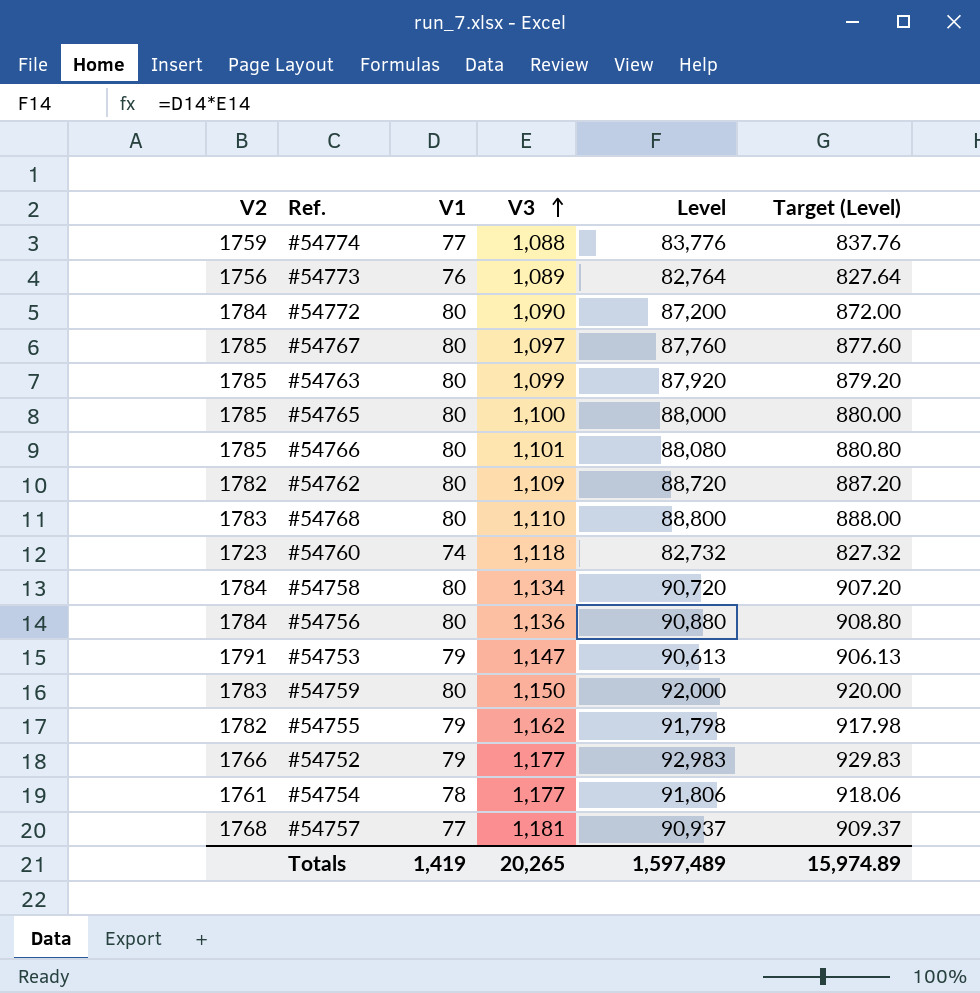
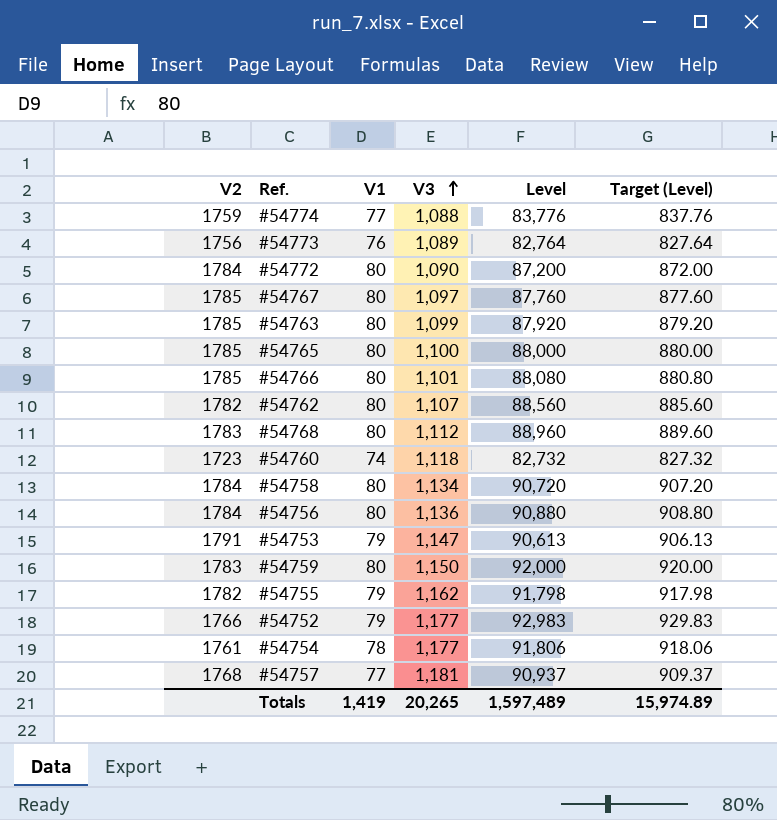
#54762 | V3: 1,109 -> 1,107
#54762 | Level: 88,720 -> 88,560
#54762 | Target (Level): 887.20 -> 885.60
#54768 | V3: 1,110 -> 1,112
#54768 | Level: 88,800 -> 88,960
#54768 | Target (Level): 888.00 -> 889.60

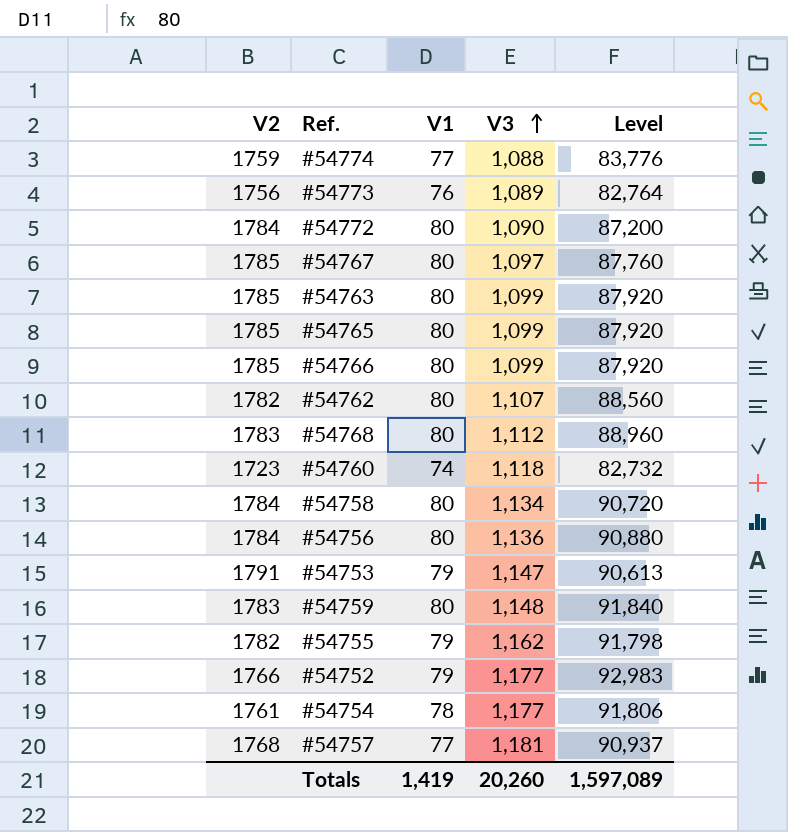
column Target (Level) | formula: [Level] * 0.01 -> none
#54765 | V3: 1,100 -> 1,099
#54765 | Level: 88,000 -> 87,920
#54766 | V3: 1,101 -> 1,099
#54766 | Level: 88,080 -> 87,920
#54759 | V3: 1,150 -> 1,148
#54759 | Level: 92,000 -> 91,840
Totals | V3: 20,265 -> 20,260
Totals | Level: 1,597,489 -> 1,597,089

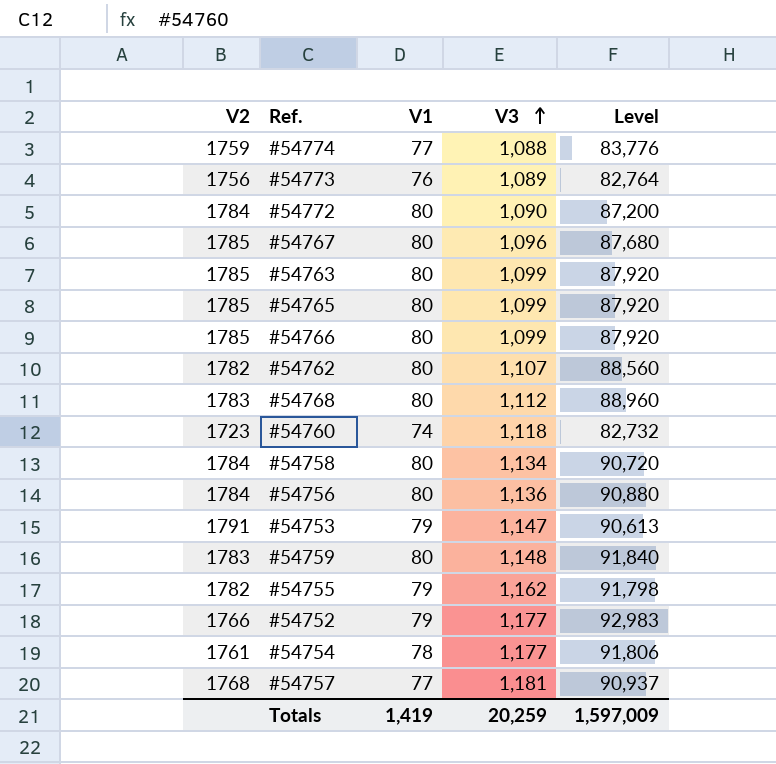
#54767 | V3: 1,097 -> 1,096
#54767 | Level: 87,760 -> 87,680
Totals | V3: 20,260 -> 20,259
Totals | Level: 1,597,089 -> 1,597,009

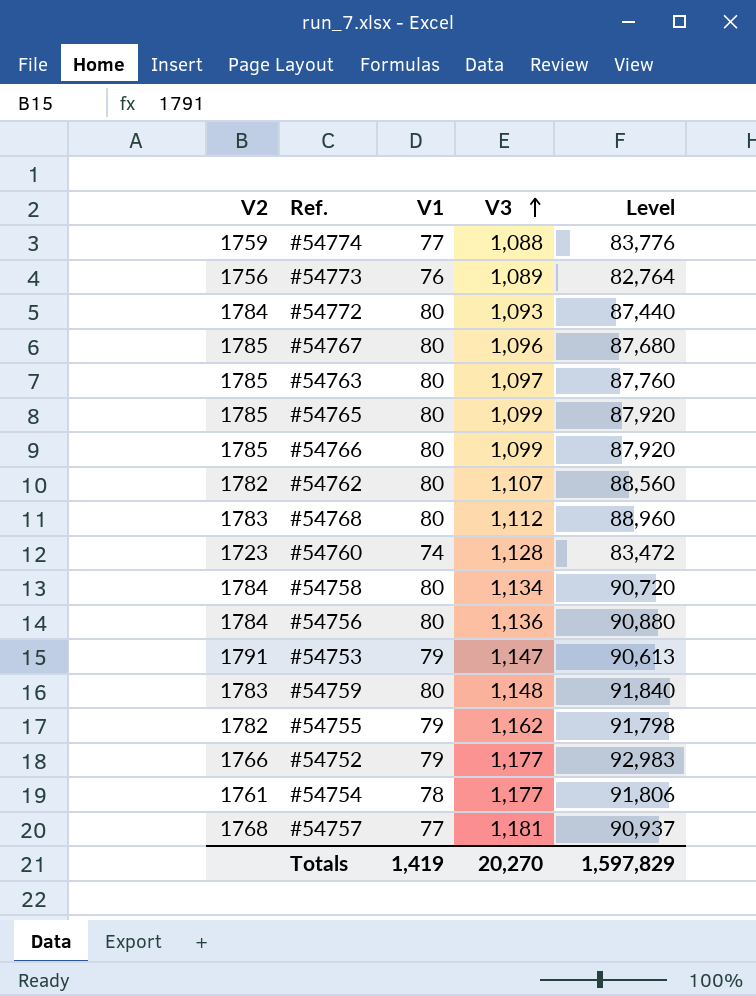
#54772 | V3: 1,090 -> 1,093
#54772 | Level: 87,200 -> 87,440
#54763 | V3: 1,099 -> 1,097
#54763 | Level: 87,920 -> 87,760
#54760 | V3: 1,118 -> 1,128
#54760 | Level: 82,732 -> 83,472
Totals | V3: 20,259 -> 20,270
Totals | Level: 1,597,009 -> 1,597,829

